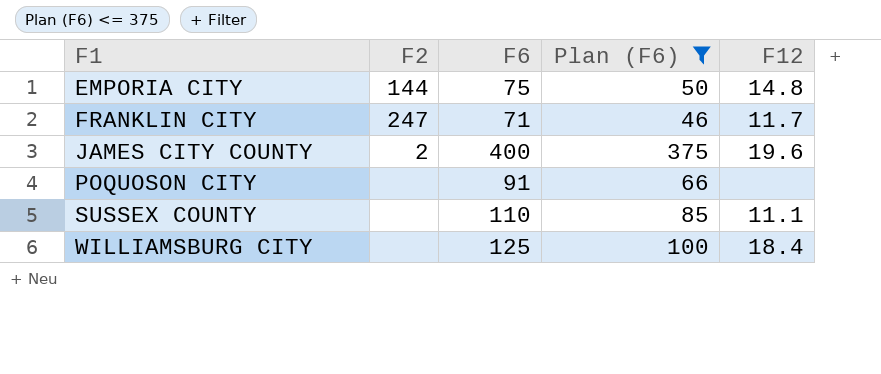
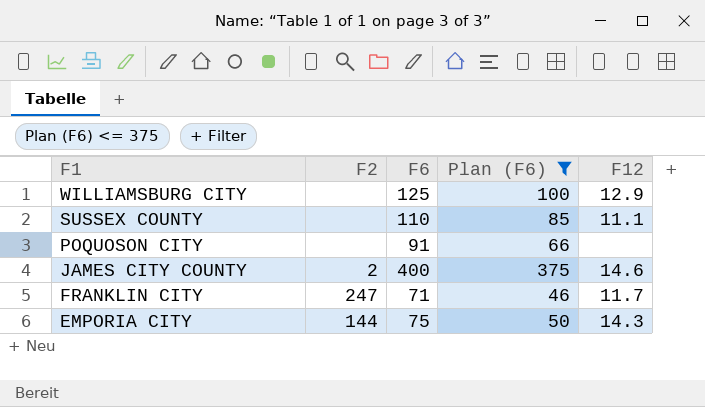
row order: F1 ascending -> F1 descending
WILLIAMSBURG CITY | F12: 18.4 -> 12.9
JAMES CITY COUNTY | F12: 19.6 -> 14.6
EMPORIA CITY | F12: 14.8 -> 14.3

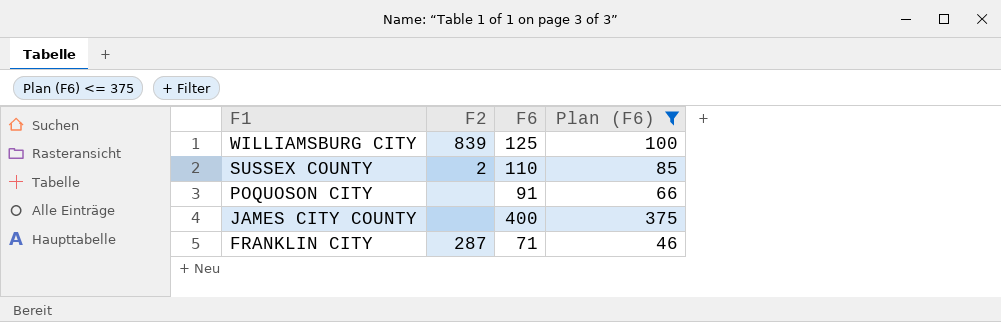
column F12 | position: 5 -> none
row EMPORIA CITY: 144 | 75 | 50 | 14.3 -> none
WILLIAMSBURG CITY | F2: none -> 839
SUSSEX COUNTY | F2: none -> 2
JAMES CITY COUNTY | F2: 2 -> none
FRANKLIN CITY | F2: 247 -> 287

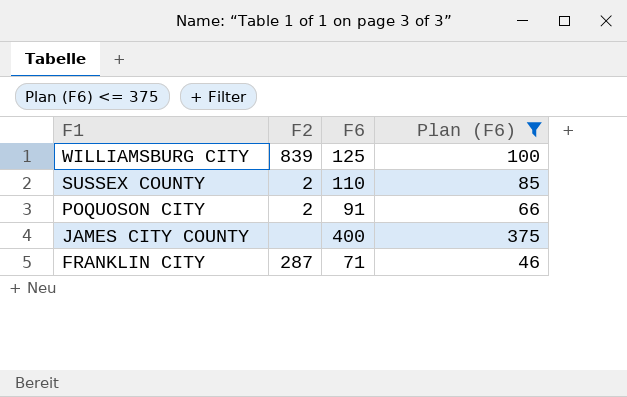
POQUOSON CITY | F2: none -> 2

